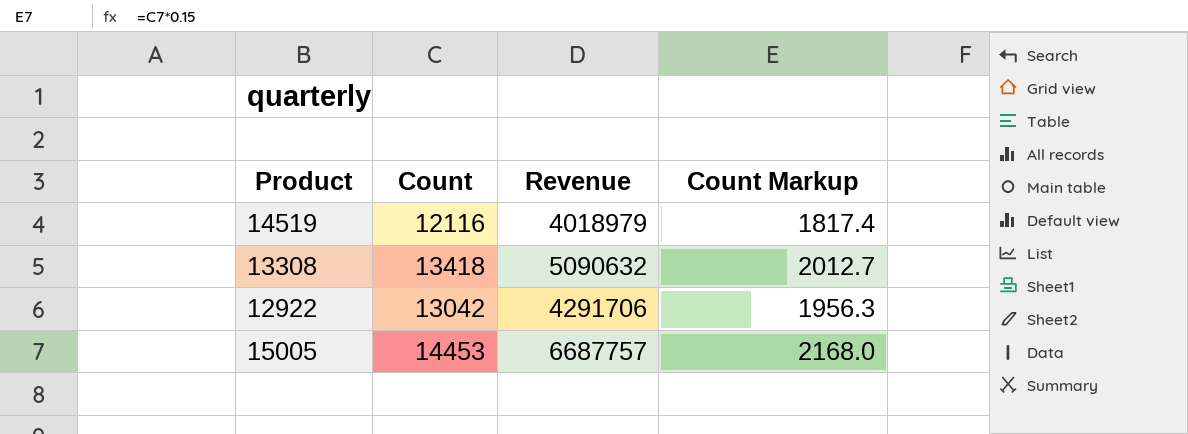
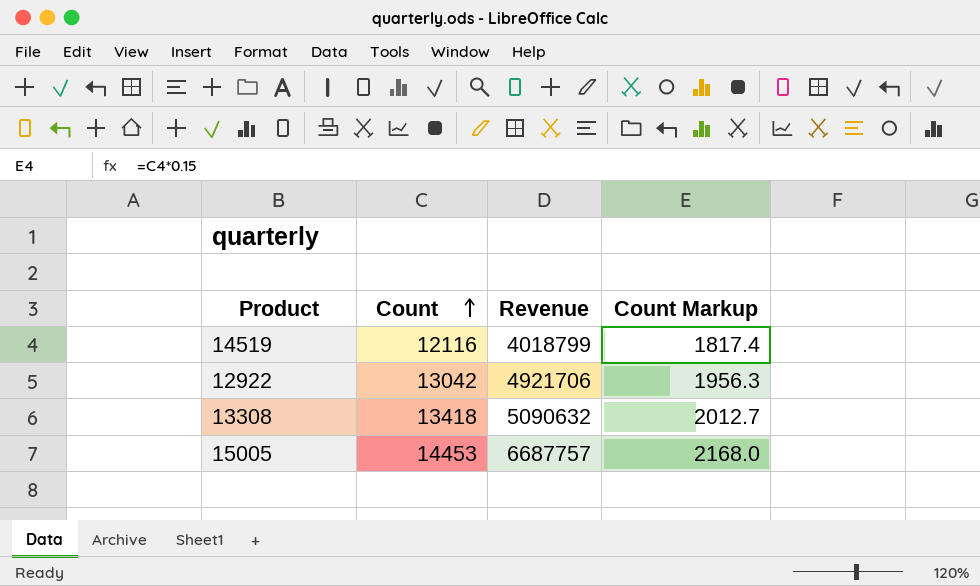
row order: none -> Count ascending
14519 | Revenue: 4018979 -> 4018799
12922 | Revenue: 4291706 -> 4921706

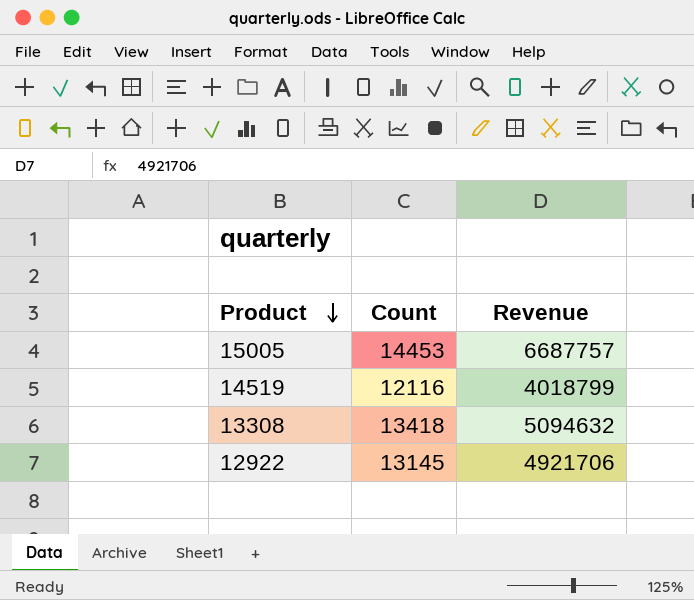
row order: Count ascending -> Product descending
column Count Markup | formula: [Count] * 0.15 -> none
13308 | Revenue: 5090632 -> 5094632
12922 | Count: 13042 -> 13145

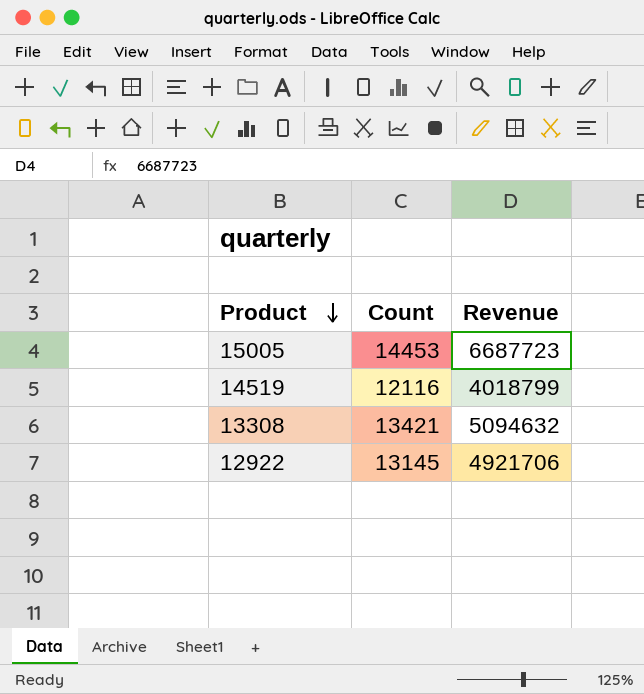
15005 | Revenue: 6687757 -> 6687723
13308 | Count: 13418 -> 13421

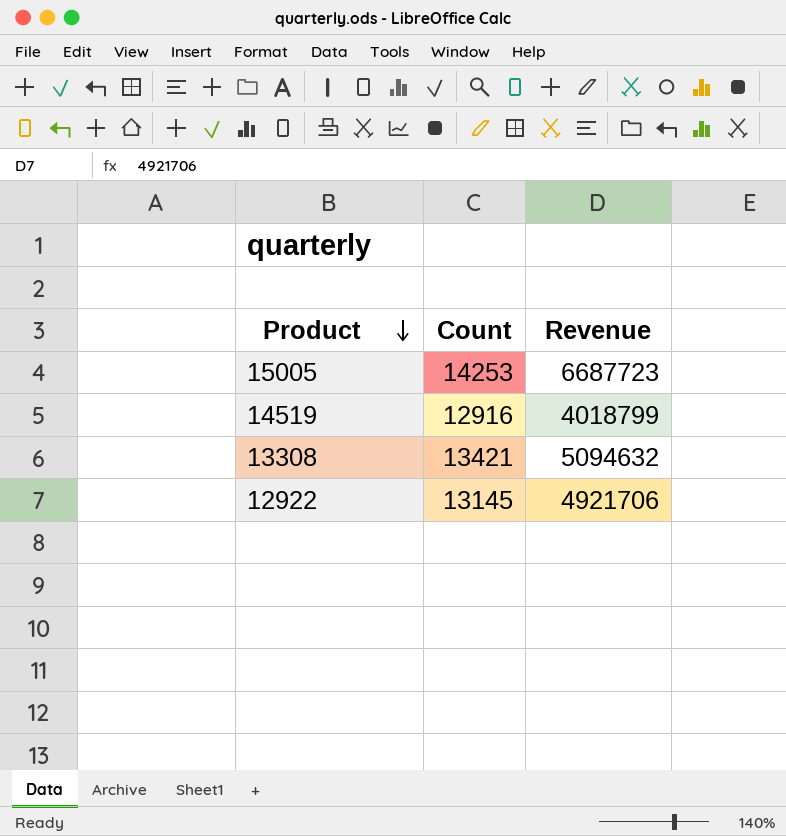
15005 | Count: 14453 -> 14253
14519 | Count: 12116 -> 12916

